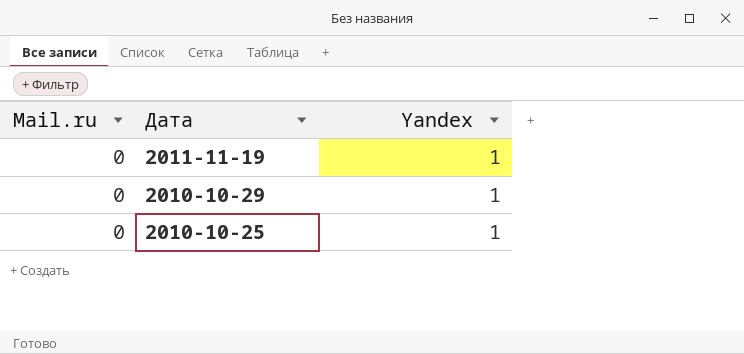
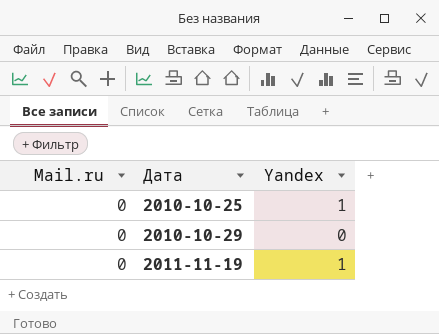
row order: Дата descending -> Дата ascending
2010-10-29 | Yandex: 1 -> 0

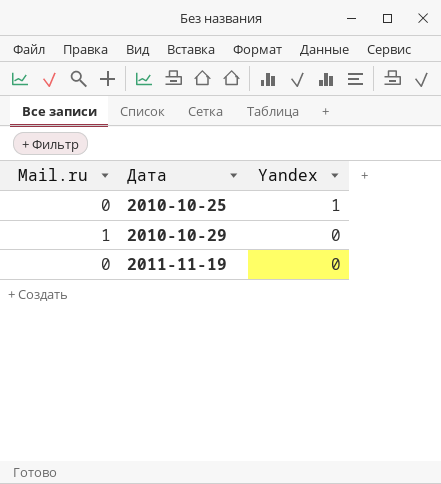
2010-10-29 | Mail.ru: 0 -> 1
2011-11-19 | Yandex: 1 -> 0

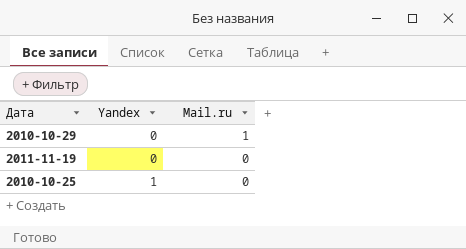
row order: Дата ascending -> Yandex ascending
column Mail.ru | position: 1 -> 3

